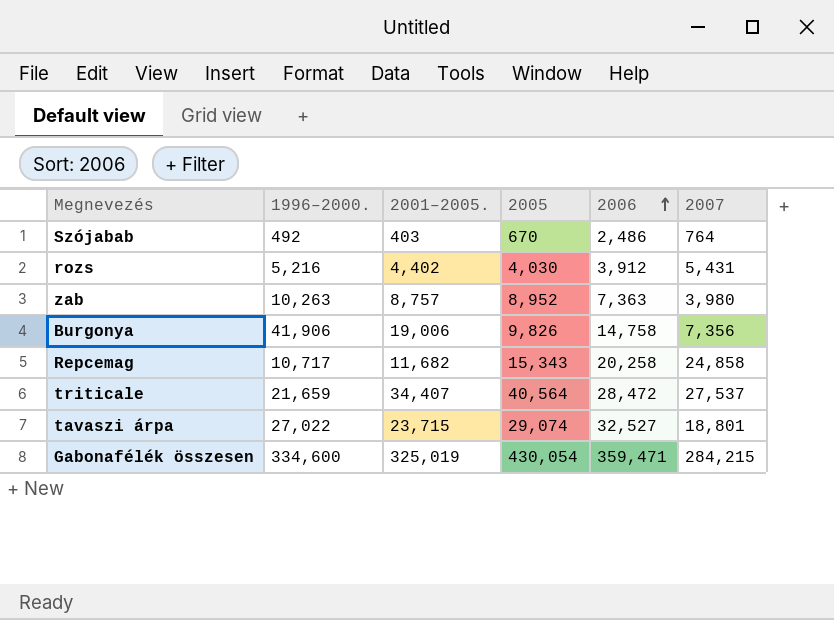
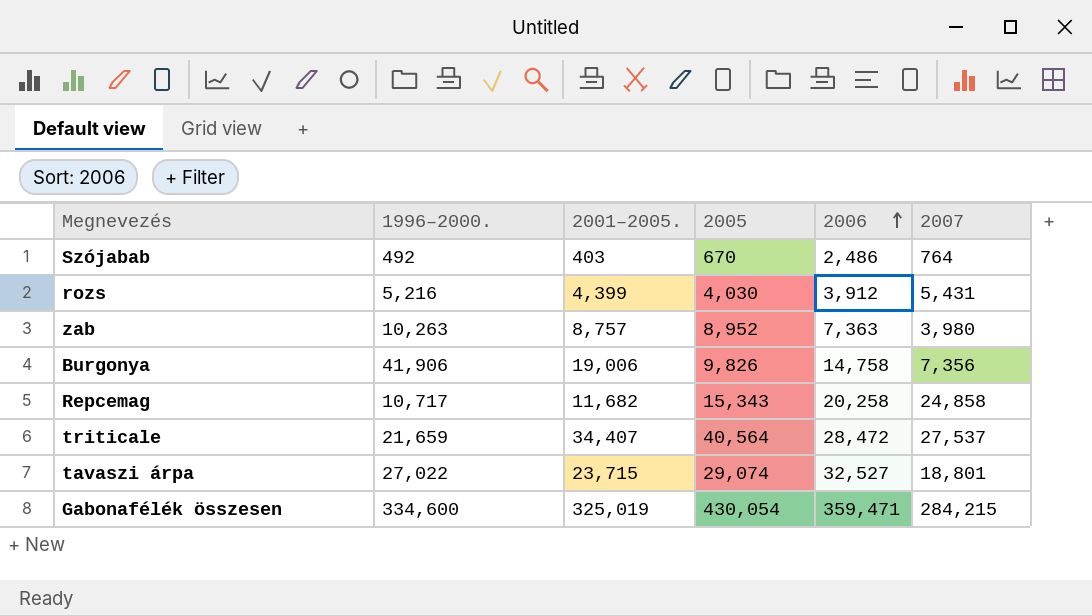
rozs | 2001–2005.: 4,402 -> 4,399

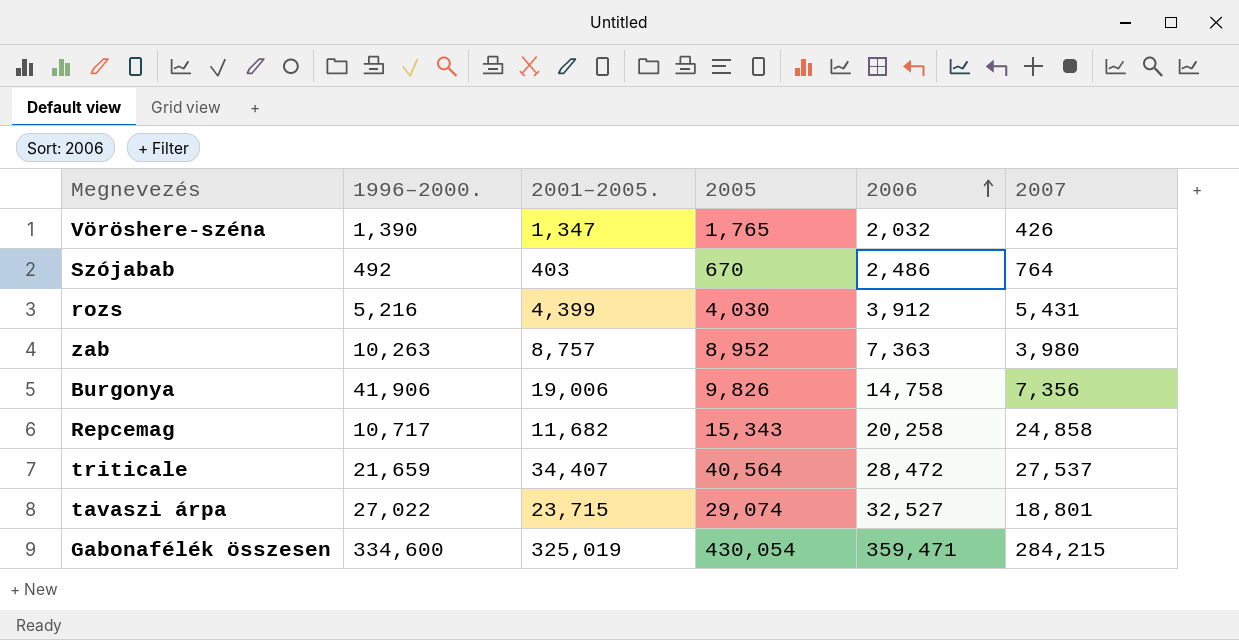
row Vöröshere-széna: none -> 1,390 | 1,347 | 1,765 | 2,032 | 426

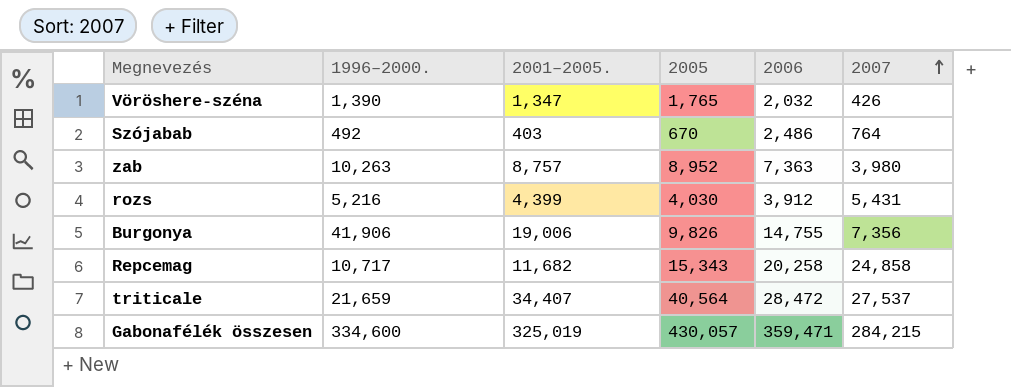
row order: 2006 ascending -> 2007 ascending
row tavaszi árpa: 27,022 | 23,715 | 29,074 | 32,527 | 18,801 -> none
Burgonya | 2006: 14,758 -> 14,755
Gabonafélék összesen | 2005: 430,054 -> 430,057

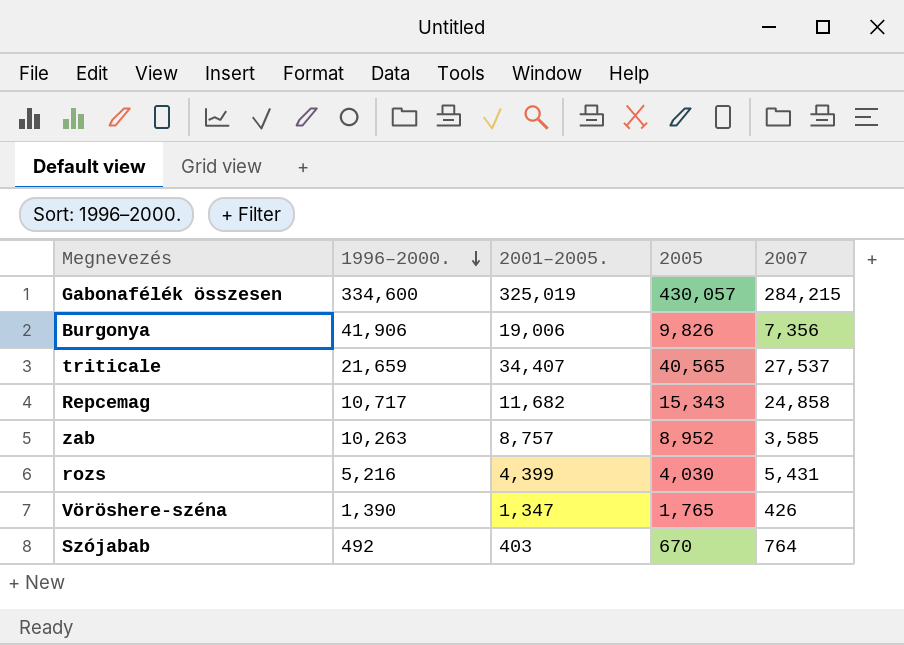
row order: 2007 ascending -> 1996–2000. descending
column 2006 | position: 5 -> none
triticale | 2005: 40,564 -> 40,565
zab | 2007: 3,980 -> 3,585

